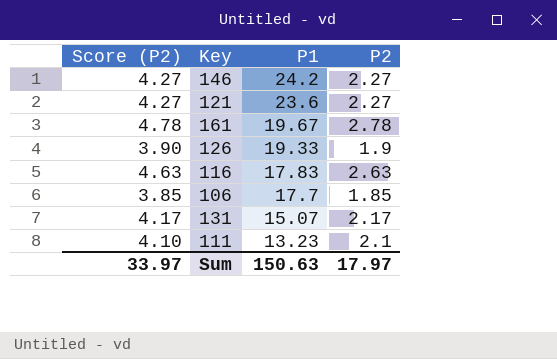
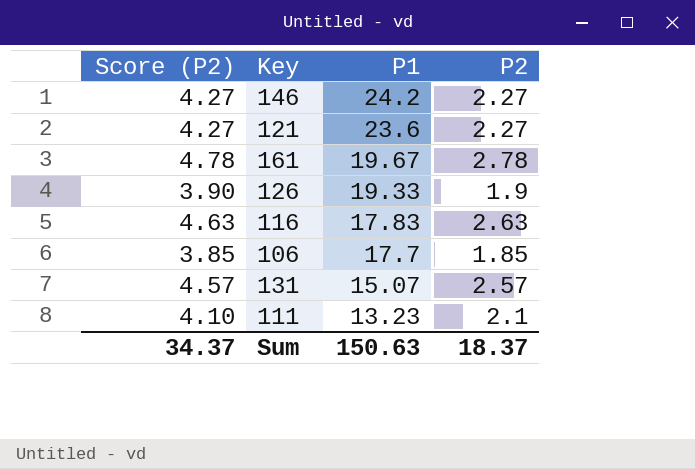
131 | Score (P2): 4.17 -> 4.57
131 | P2: 2.17 -> 2.57
Sum | Score (P2): 33.97 -> 34.37
Sum | P2: 17.97 -> 18.37

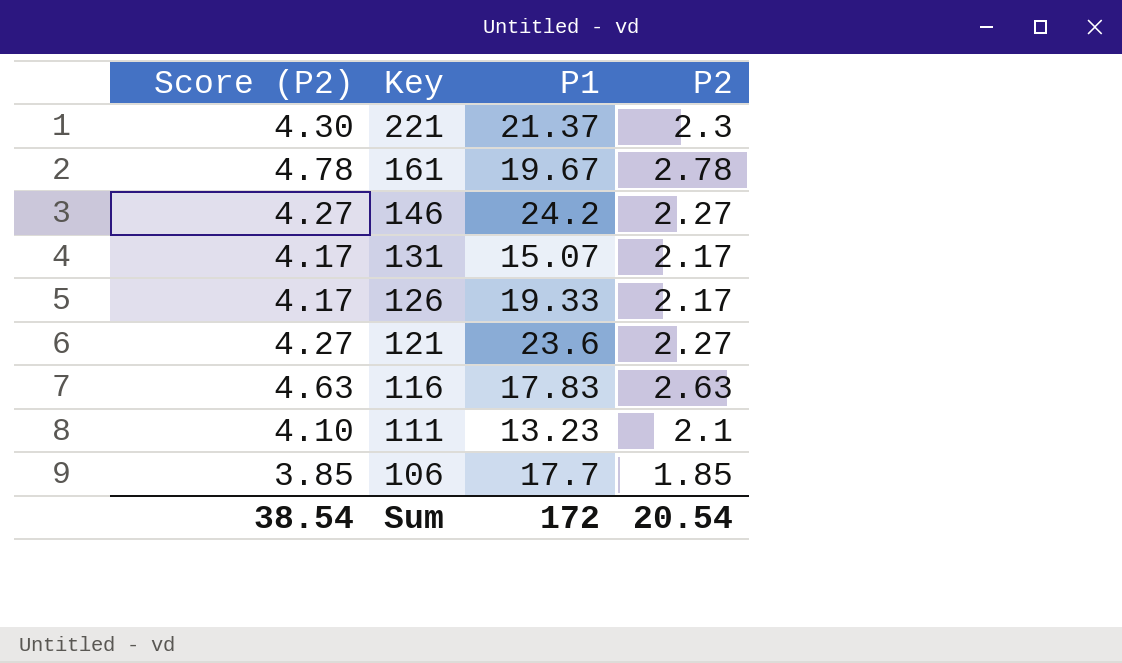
row order: P1 descending -> Key descending
row 221: none -> 4.30 | 21.37 | 2.3
131 | Score (P2): 4.57 -> 4.17
131 | P2: 2.57 -> 2.17
126 | Score (P2): 3.90 -> 4.17
126 | P2: 1.9 -> 2.17
Sum | Score (P2): 34.37 -> 38.54
Sum | P1: 150.63 -> 172
Sum | P2: 18.37 -> 20.54

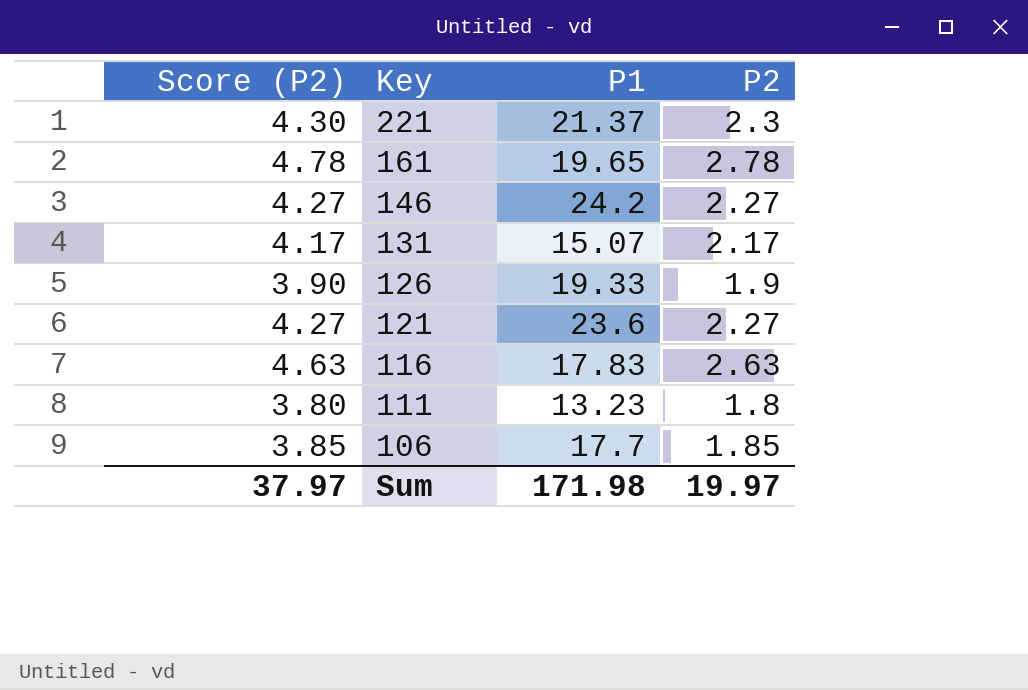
161 | P1: 19.67 -> 19.65
126 | Score (P2): 4.17 -> 3.90
126 | P2: 2.17 -> 1.9
111 | Score (P2): 4.10 -> 3.80
111 | P2: 2.1 -> 1.8
Sum | Score (P2): 38.54 -> 37.97
Sum | P1: 172 -> 171.98
Sum | P2: 20.54 -> 19.97

